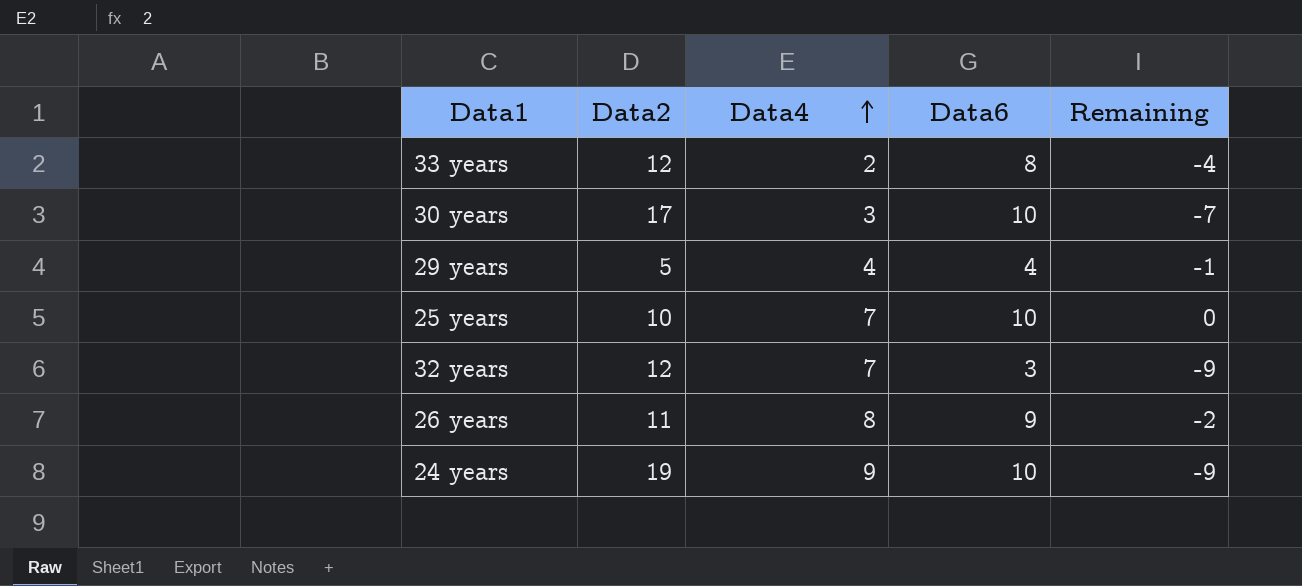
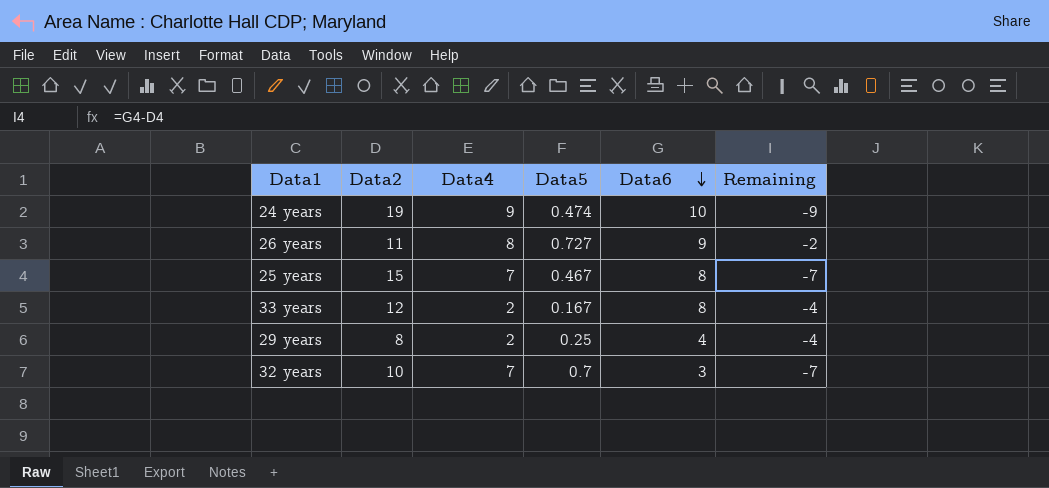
row order: Data4 ascending -> Data6 descending
column Data5 | formula: none -> [Data4] / [Data2]
row 30 years: 17 | 3 | 10 | -7 -> none
25 years | Data2: 10 -> 15
25 years | Data6: 10 -> 8
25 years | Remaining: 0 -> -7
29 years | Data2: 5 -> 8
29 years | Data4: 4 -> 2
29 years | Remaining: -1 -> -4
32 years | Data2: 12 -> 10
32 years | Remaining: -9 -> -7

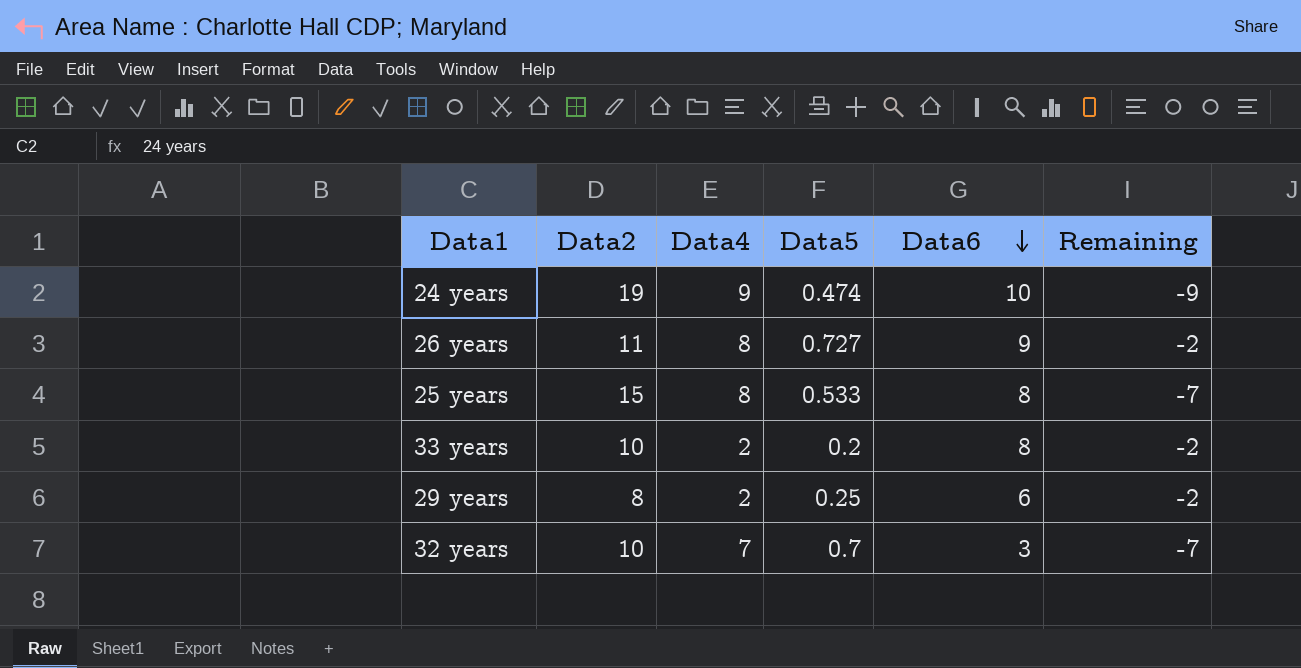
25 years | Data4: 7 -> 8
25 years | Data5: 0.467 -> 0.533
33 years | Data2: 12 -> 10
33 years | Data5: 0.167 -> 0.2
33 years | Remaining: -4 -> -2
29 years | Data6: 4 -> 6
29 years | Remaining: -4 -> -2

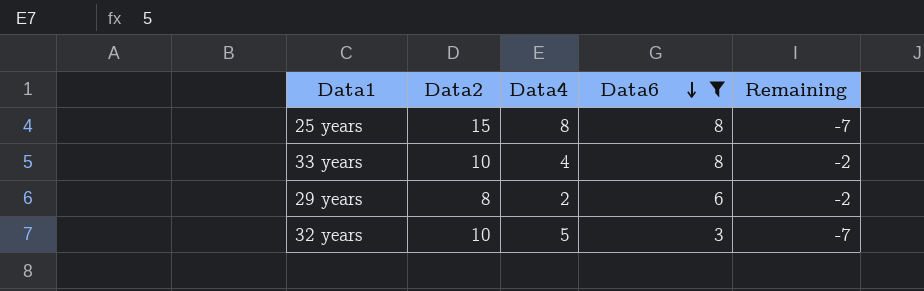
filter: none -> Data6 <= 8
column Data5 | formula: [Data4] / [Data2] -> none
33 years | Data4: 2 -> 4
32 years | Data4: 7 -> 5

